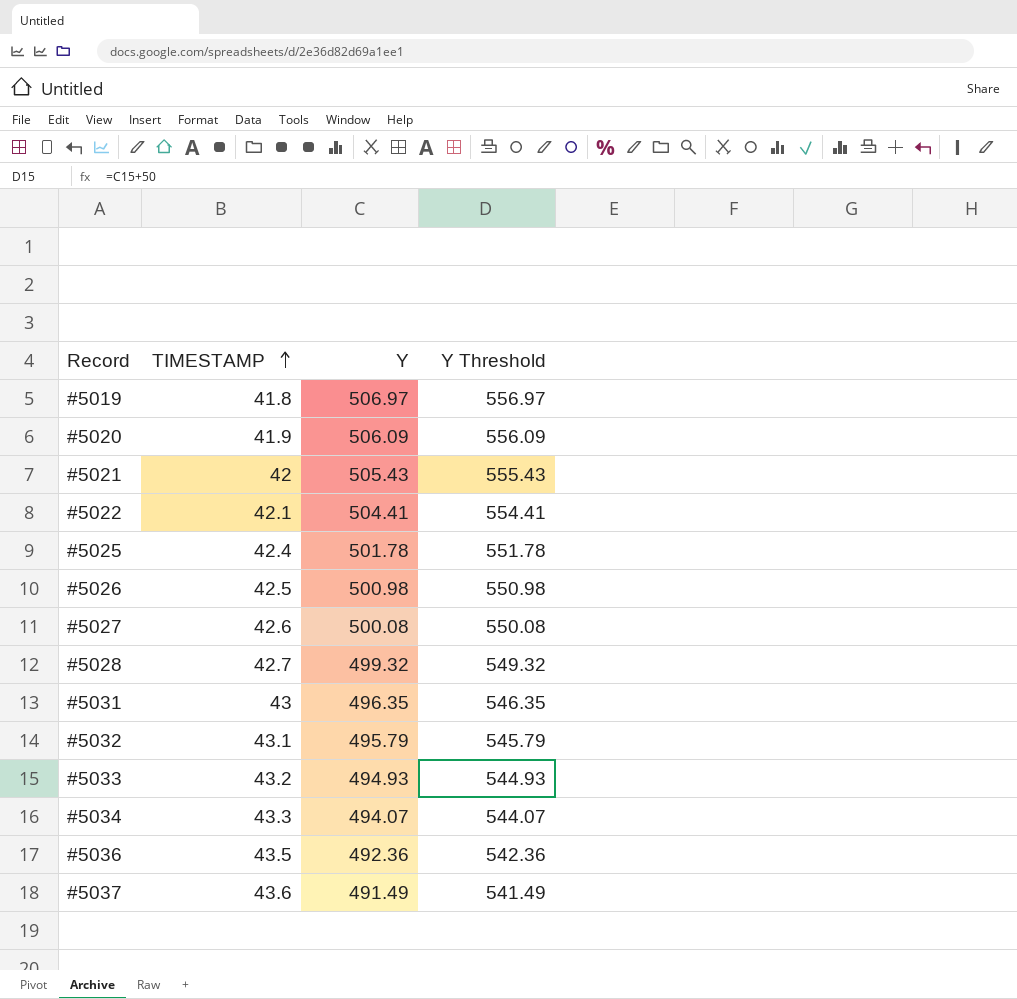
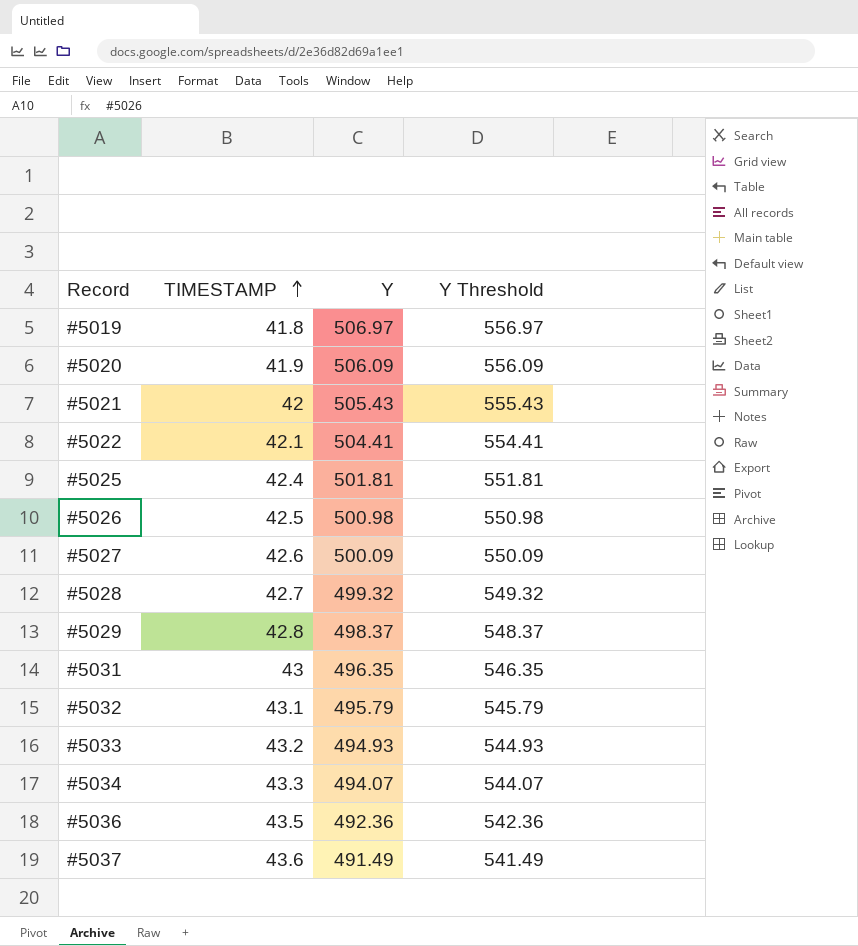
#5025 | Y: 501.78 -> 501.81
#5025 | Y Threshold: 551.78 -> 551.81
#5027 | Y: 500.08 -> 500.09
#5027 | Y Threshold: 550.08 -> 550.09
row #5029: none -> 42.8 | 498.37 | 548.37

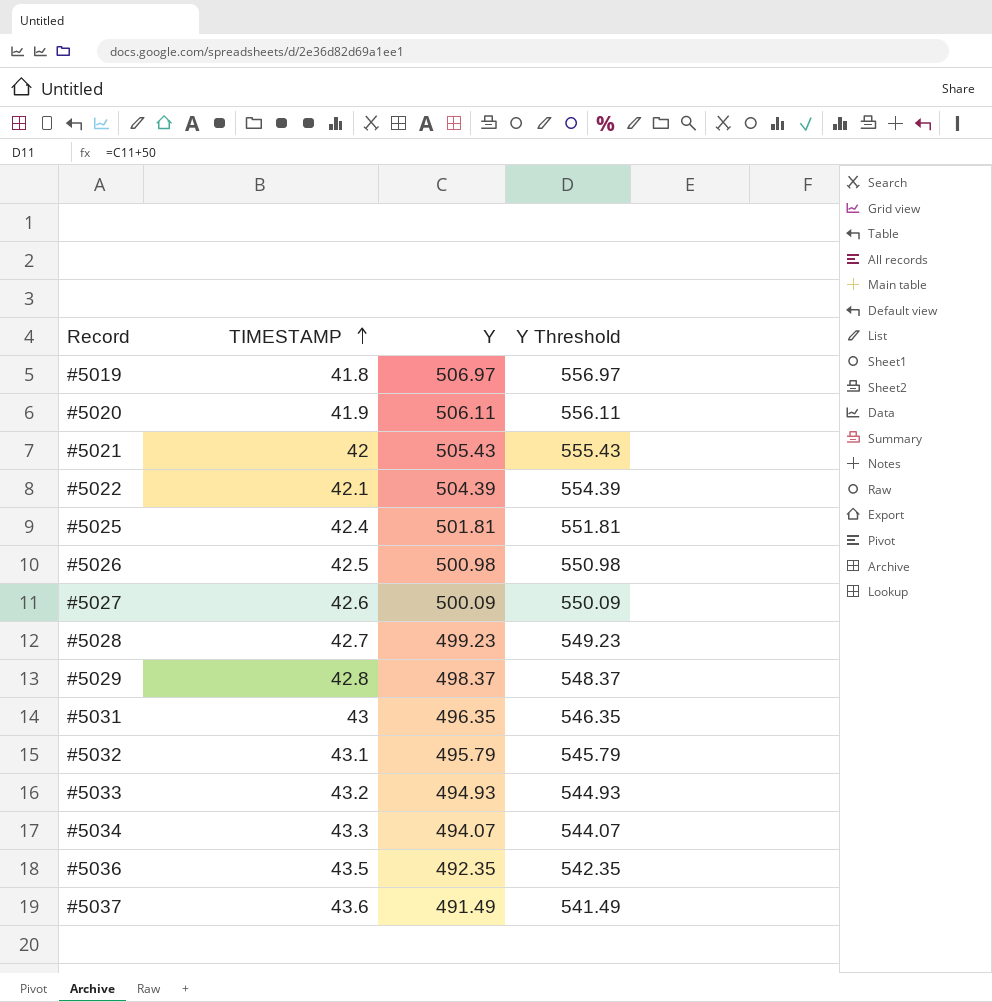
#5020 | Y: 506.09 -> 506.11
#5020 | Y Threshold: 556.09 -> 556.11
#5022 | Y: 504.41 -> 504.39
#5022 | Y Threshold: 554.41 -> 554.39
#5028 | Y: 499.32 -> 499.23
#5028 | Y Threshold: 549.32 -> 549.23
#5036 | Y: 492.36 -> 492.35
#5036 | Y Threshold: 542.36 -> 542.35

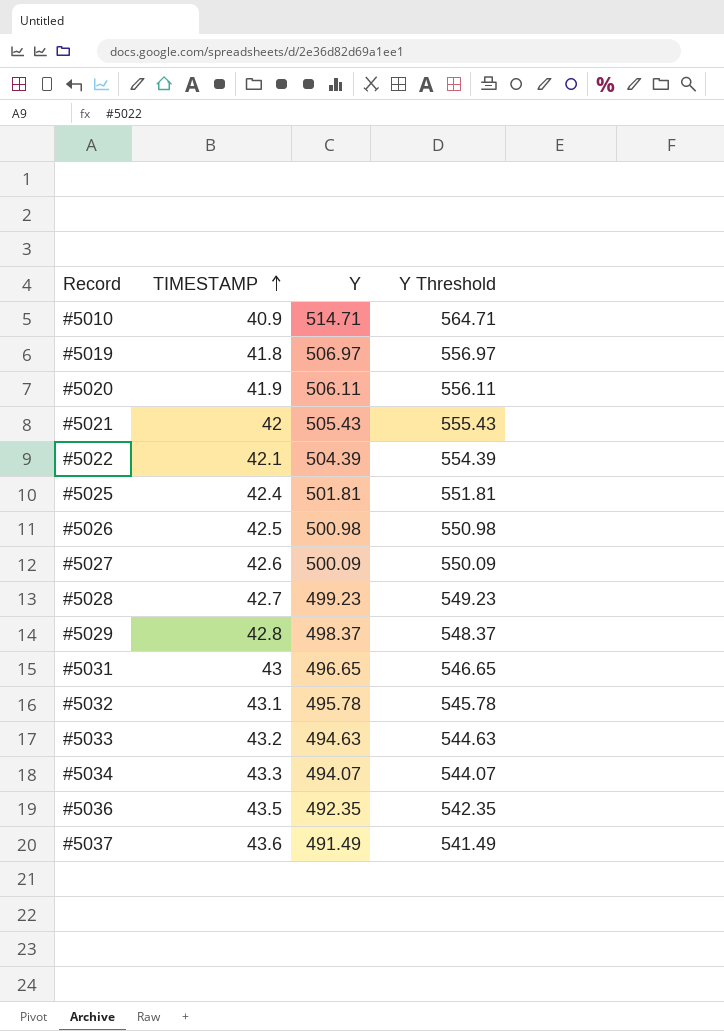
row #5010: none -> 40.9 | 514.71 | 564.71
#5031 | Y: 496.35 -> 496.65
#5031 | Y Threshold: 546.35 -> 546.65
#5032 | Y: 495.79 -> 495.78
#5032 | Y Threshold: 545.79 -> 545.78
#5033 | Y: 494.93 -> 494.63
#5033 | Y Threshold: 544.93 -> 544.63

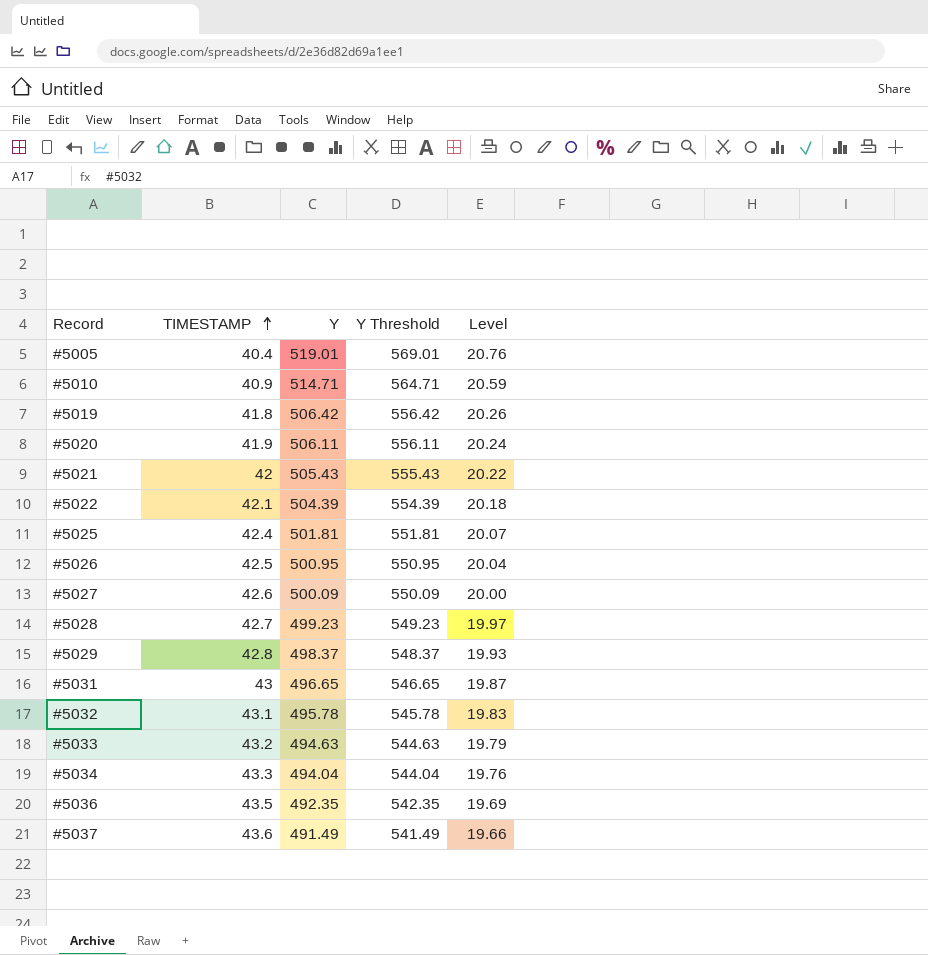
column Level | formula: none -> [Y] * 0.04
row #5005: none -> 40.4 | 519.01 | 569.01 | 20.76
#5019 | Y: 506.97 -> 506.42
#5019 | Y Threshold: 556.97 -> 556.42
#5026 | Y: 500.98 -> 500.95
#5026 | Y Threshold: 550.98 -> 550.95
#5034 | Y: 494.07 -> 494.04
#5034 | Y Threshold: 544.07 -> 544.04

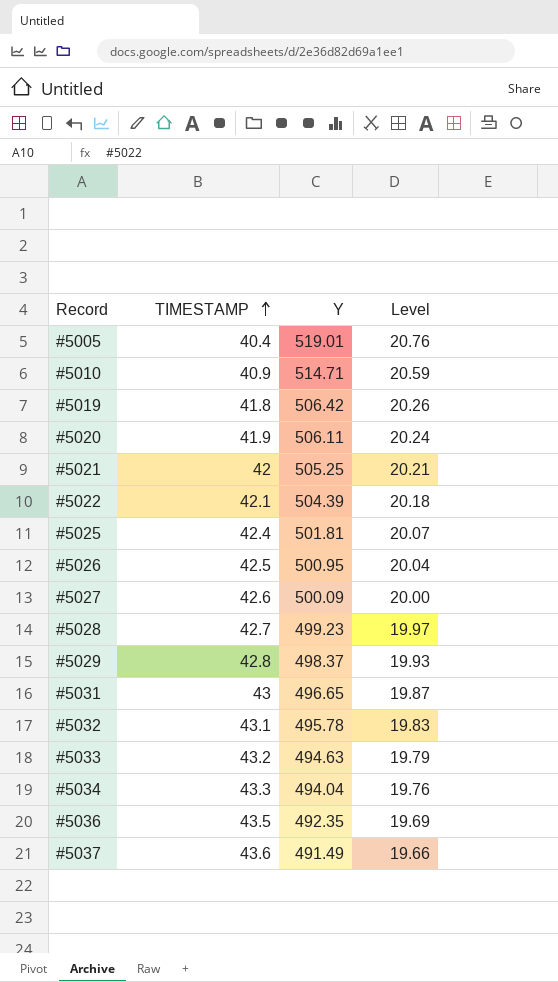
column Y Threshold | formula: [Y] + 50 -> none
#5021 | Y: 505.43 -> 505.25
#5021 | Level: 20.22 -> 20.21

